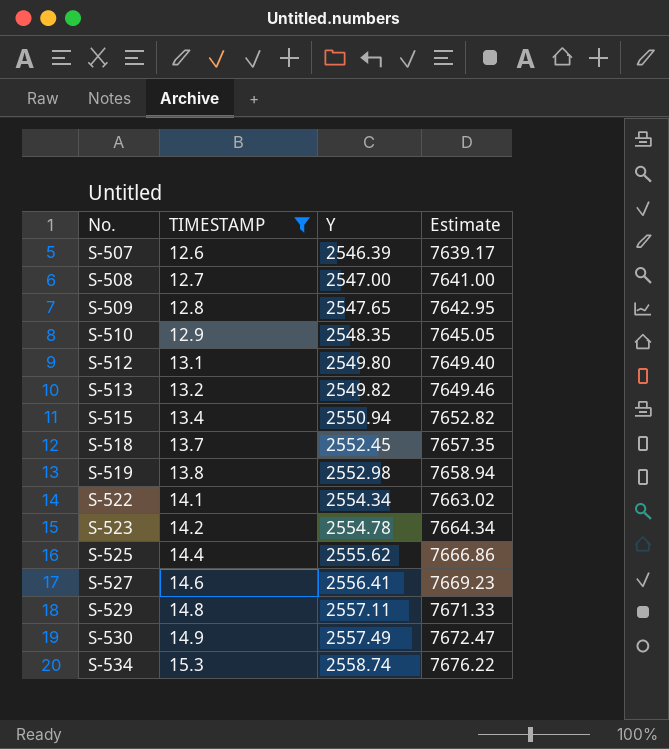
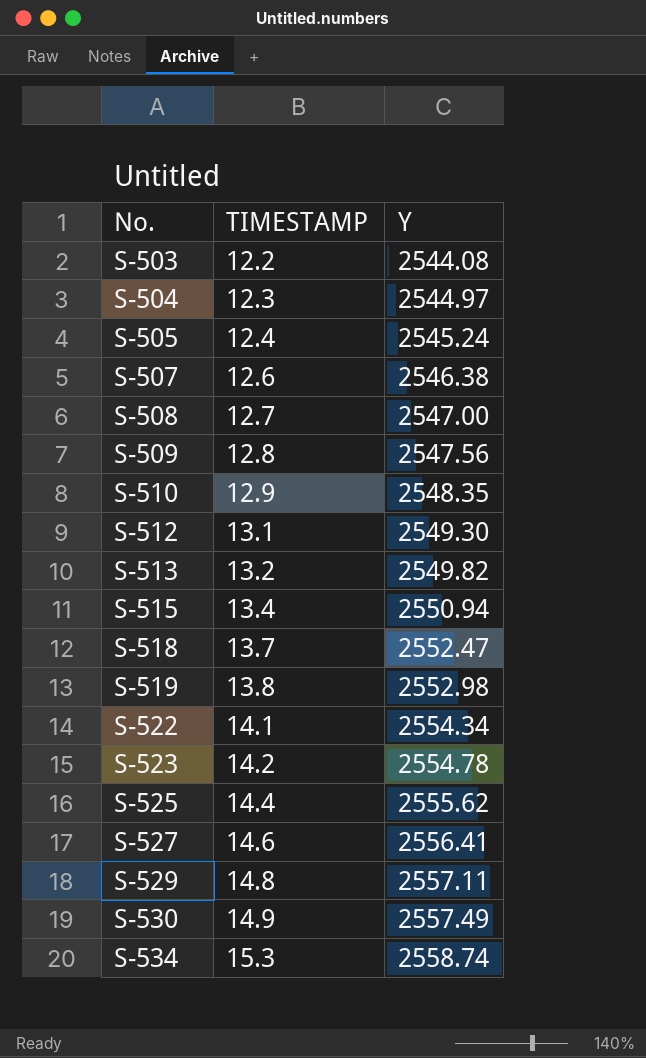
filter: TIMESTAMP >= 12.6 -> none
column Estimate | formula: [Y] * 3 -> none
S-507 | Y: 2546.39 -> 2546.38
S-509 | Y: 2547.65 -> 2547.56
S-512 | Y: 2549.80 -> 2549.30
S-518 | Y: 2552.45 -> 2552.47

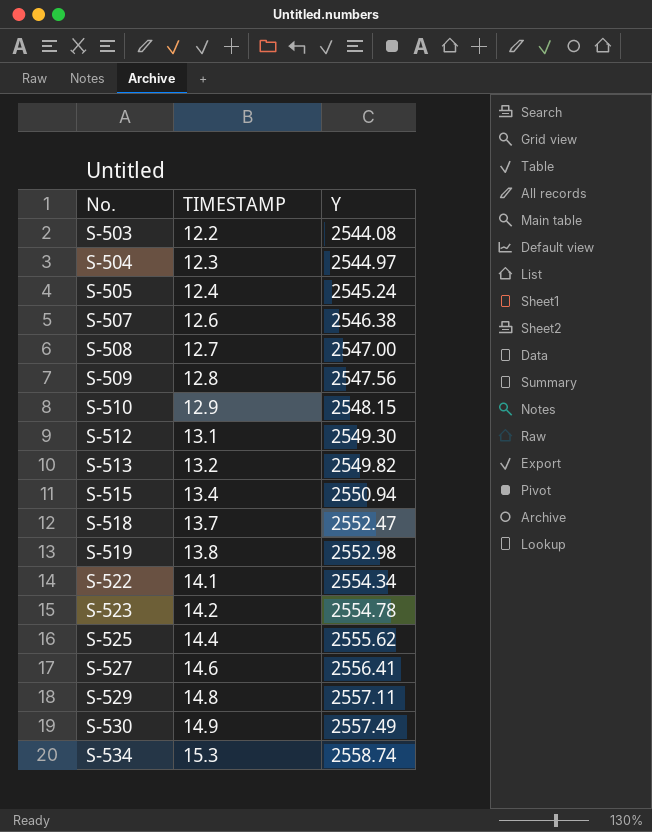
S-510 | Y: 2548.35 -> 2548.15

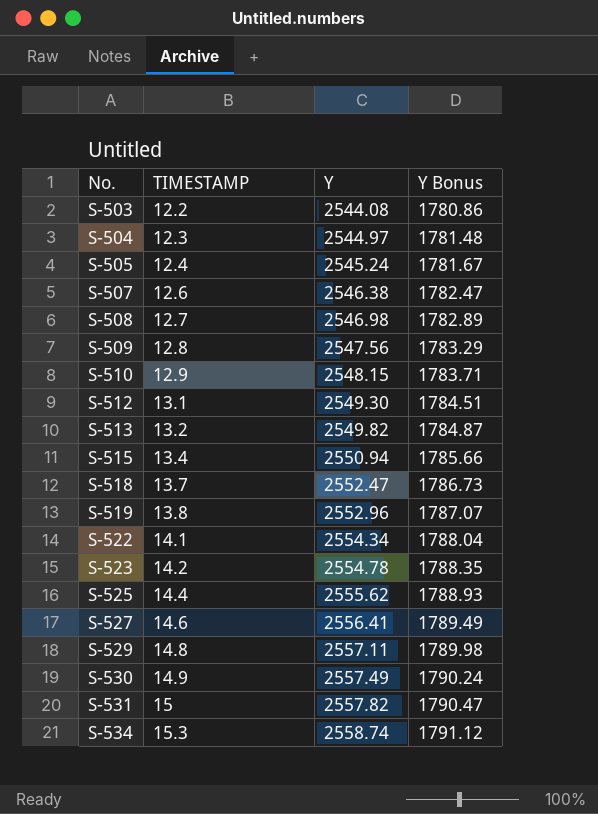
column Y Bonus | formula: none -> [Y] * 0.7
S-508 | Y: 2547.00 -> 2546.98
S-519 | Y: 2552.98 -> 2552.96
row S-531: none -> 15 | 2557.82 | 1790.47

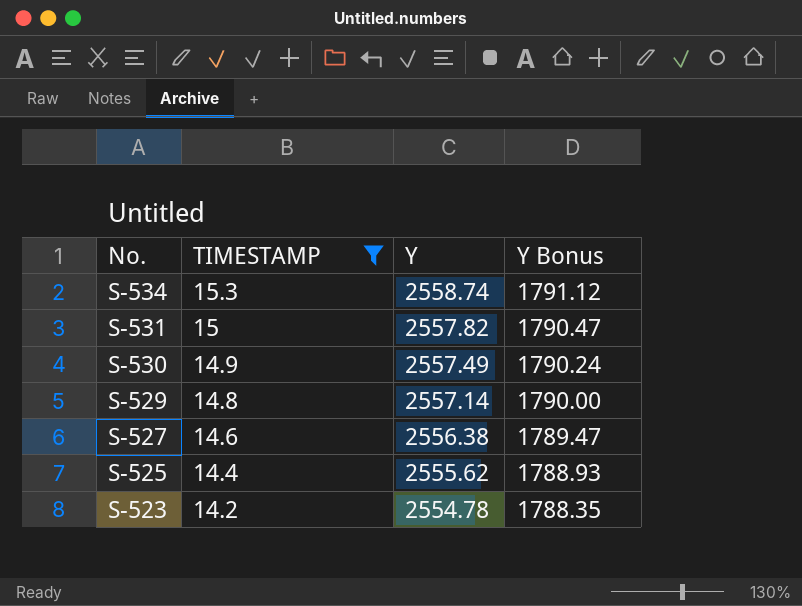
filter: none -> TIMESTAMP >= 14.2
row order: No. ascending -> No. descending
S-529 | Y: 2557.11 -> 2557.14
S-529 | Y Bonus: 1789.98 -> 1790.00
S-527 | Y: 2556.41 -> 2556.38
S-527 | Y Bonus: 1789.49 -> 1789.47

